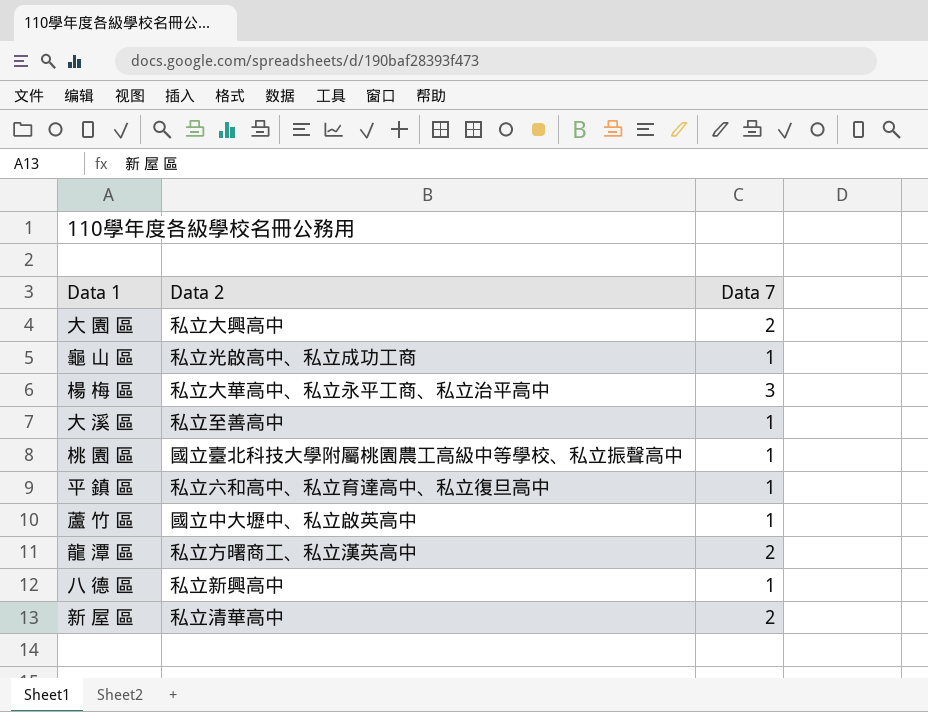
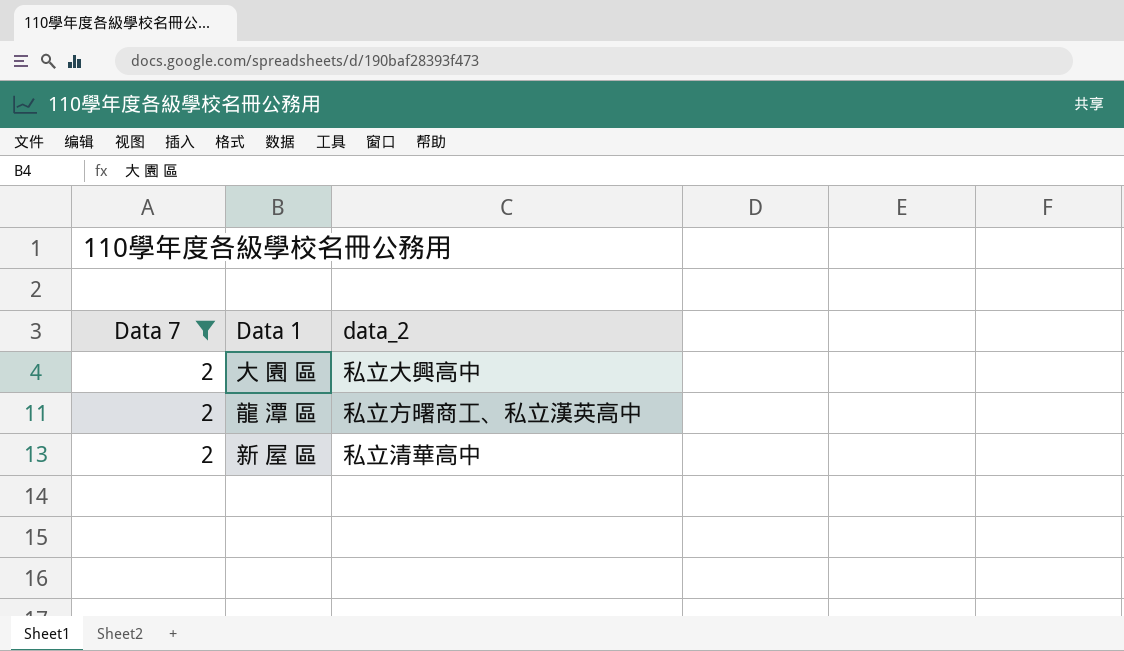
filter: none -> Data 7 = 2
column Data 7 | position: 3 -> 1
column name: Data 2 -> data_2

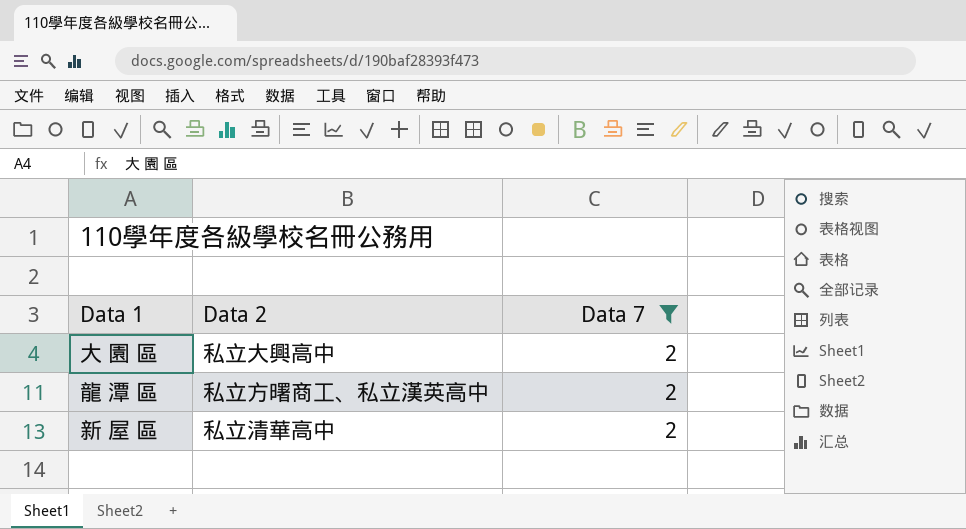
column name: data_2 -> Data 2
column Data 7 | position: 1 -> 3

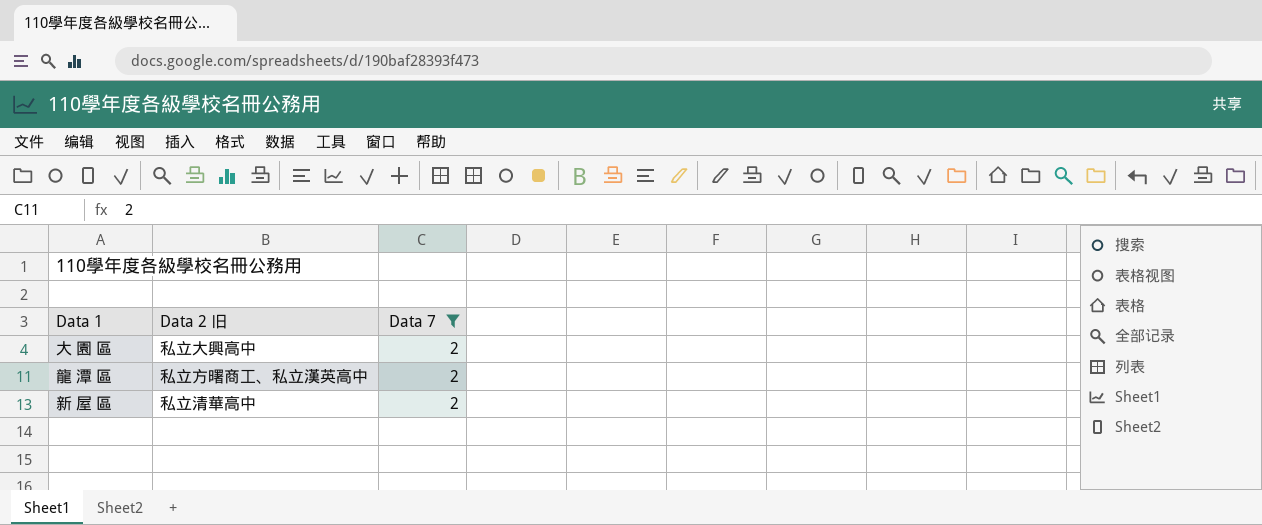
column name: Data 2 -> Data 2 旧

